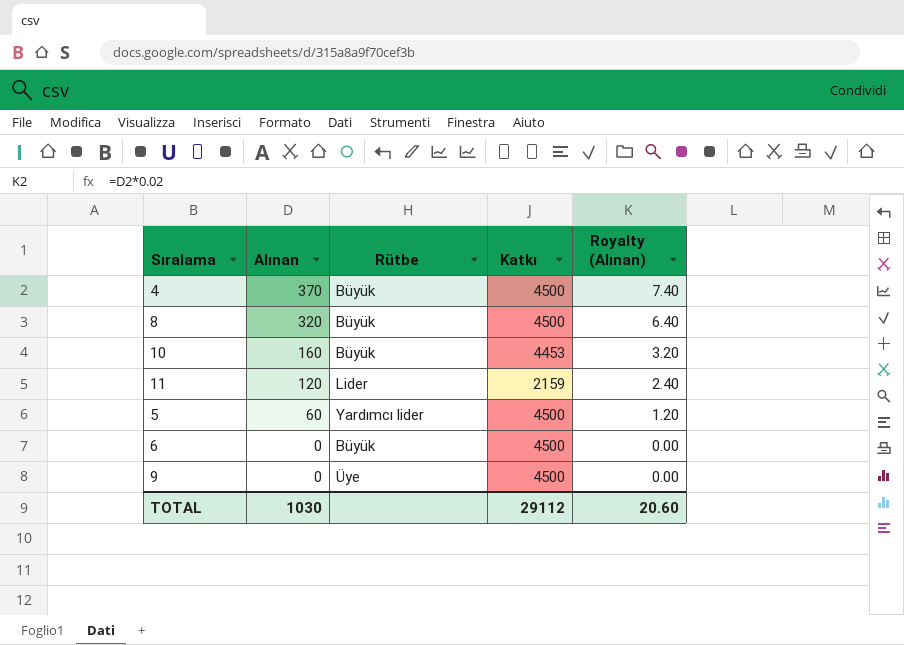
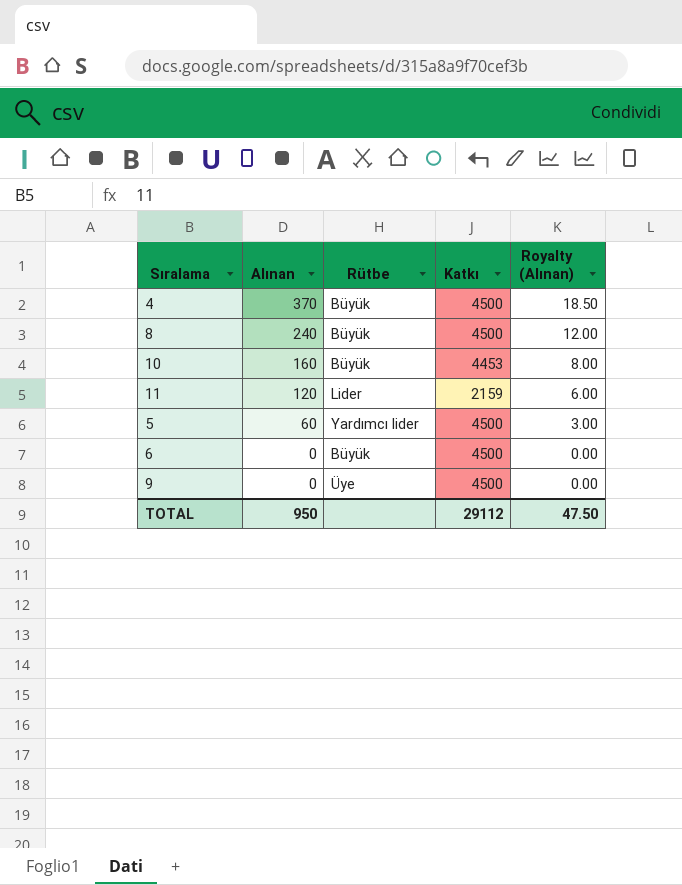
column Royalty (Alınan) | formula: [Alınan] * 0.02 -> [Alınan] * 0.05
8 | Alınan: 320 -> 240
TOTAL | Alınan: 1030 -> 950
TOTAL | Royalty (Alınan): 20.60 -> 47.50

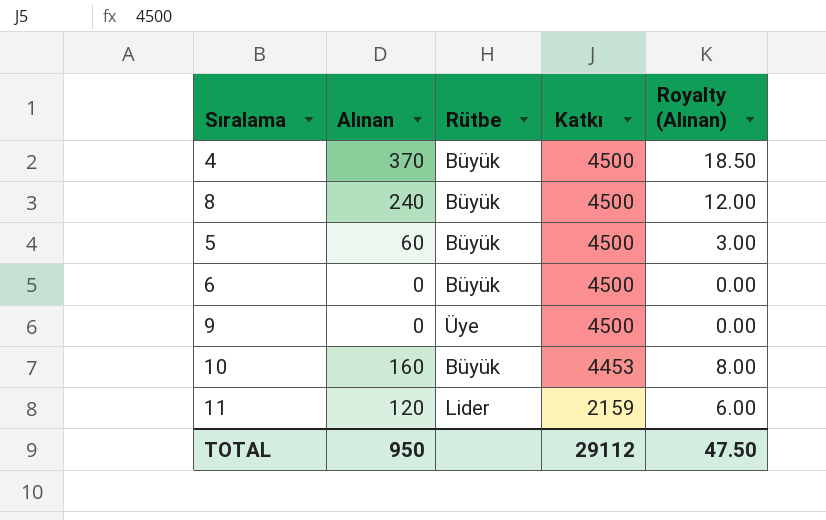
row order: Alınan descending -> Katkı descending
5 | Rütbe: Yardımcı lider -> Büyük

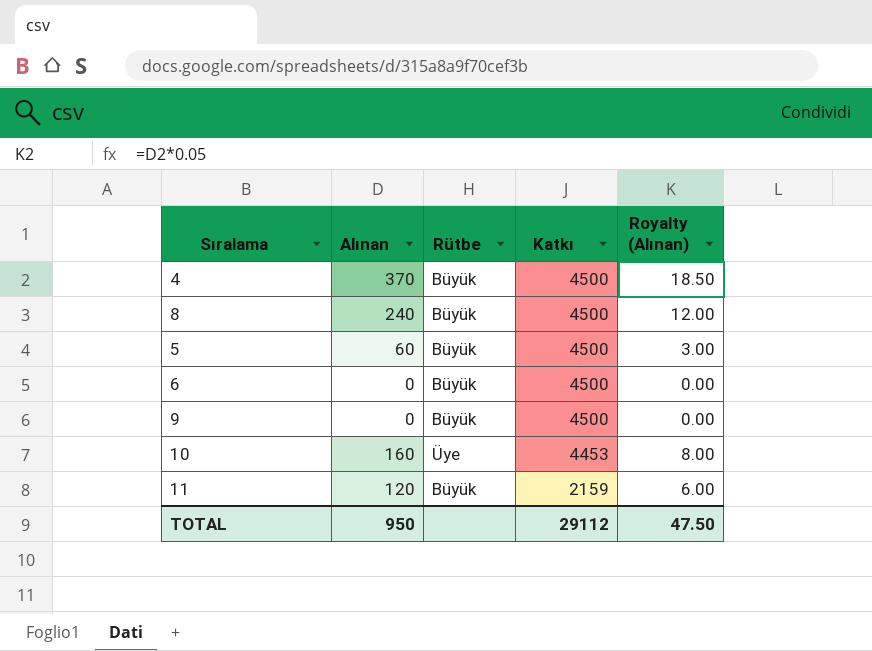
9 | Rütbe: Üye -> Büyük
10 | Rütbe: Büyük -> Üye
11 | Rütbe: Lider -> Büyük

